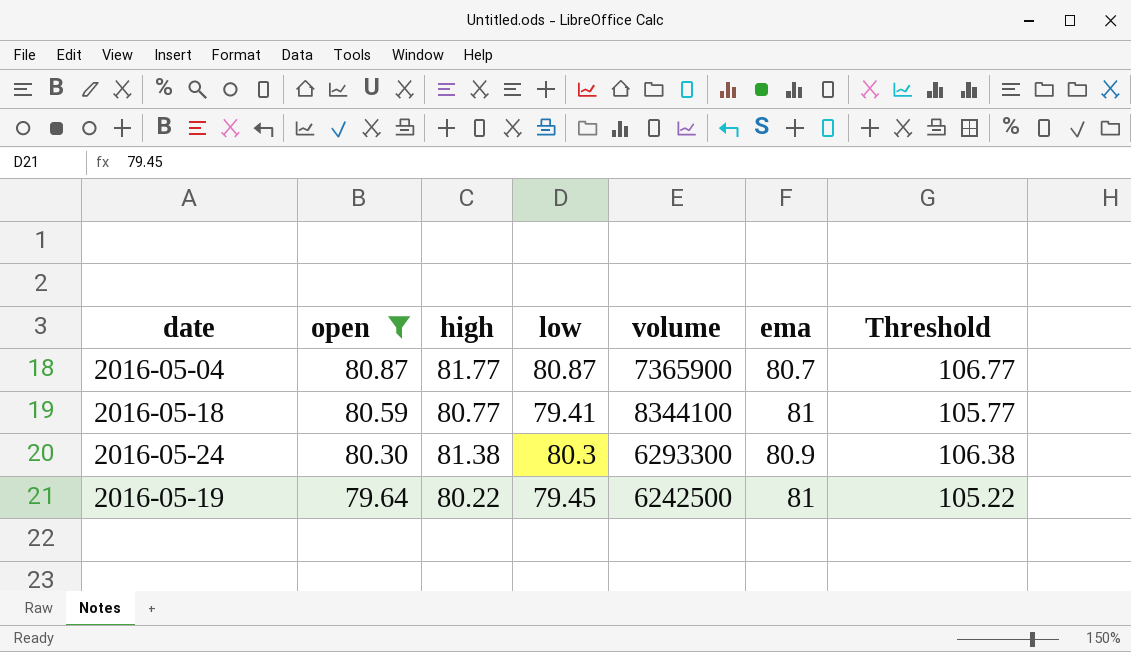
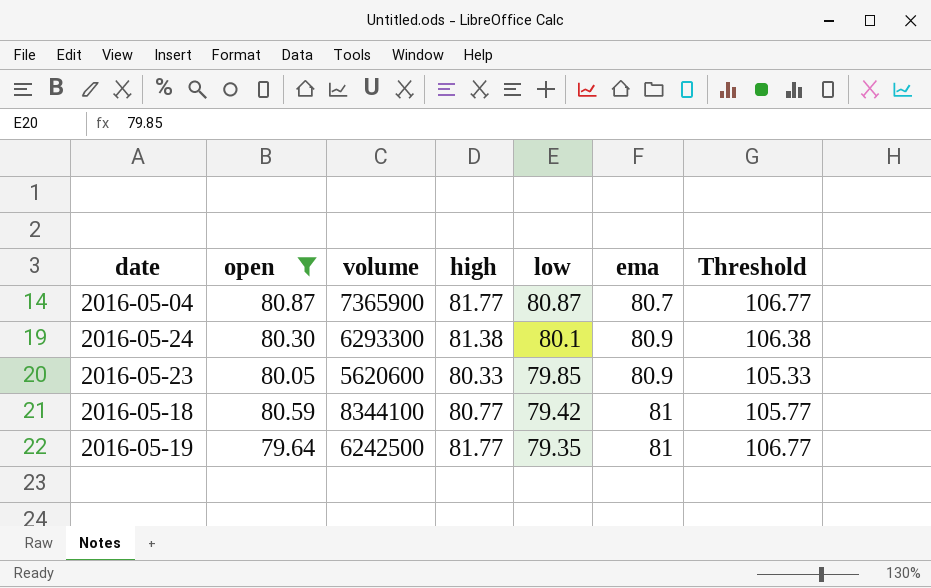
row order: open descending -> low descending
column volume | position: 5 -> 3
2016-05-24 | low: 80.3 -> 80.1
row 2016-05-23: none -> 80.05 | 5620600 | 80.33 | 79.85 | 80.9 | 105.33
2016-05-18 | low: 79.41 -> 79.42
2016-05-19 | high: 80.22 -> 81.77
2016-05-19 | low: 79.45 -> 79.35
2016-05-19 | Threshold: 105.22 -> 106.77

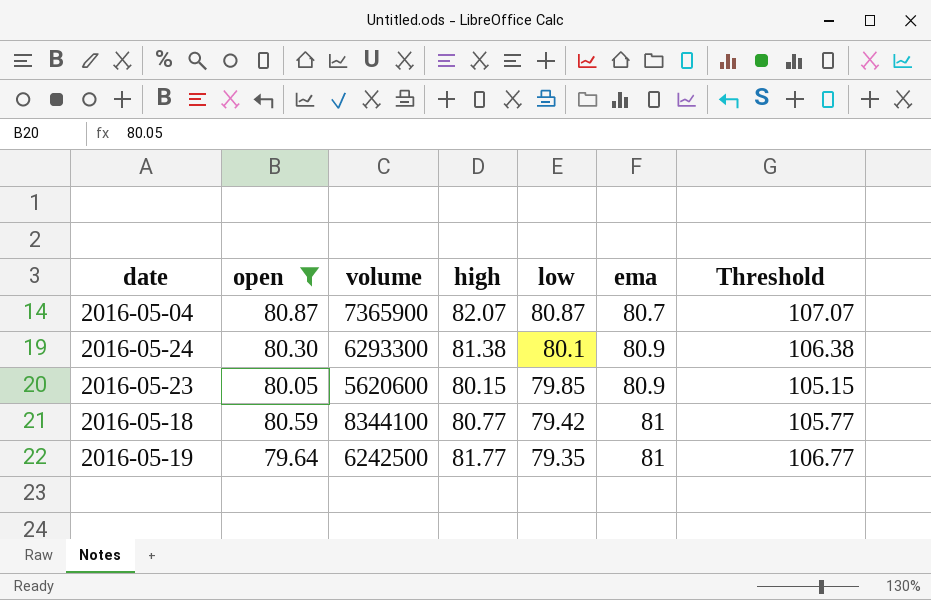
2016-05-04 | high: 81.77 -> 82.07
2016-05-04 | Threshold: 106.77 -> 107.07
2016-05-23 | high: 80.33 -> 80.15
2016-05-23 | Threshold: 105.33 -> 105.15

